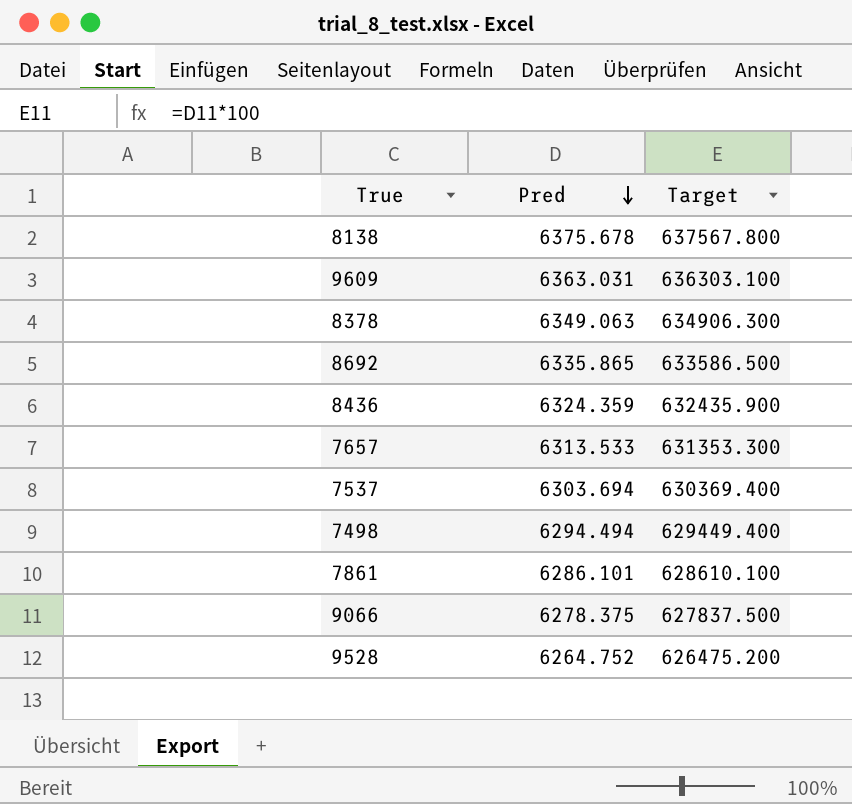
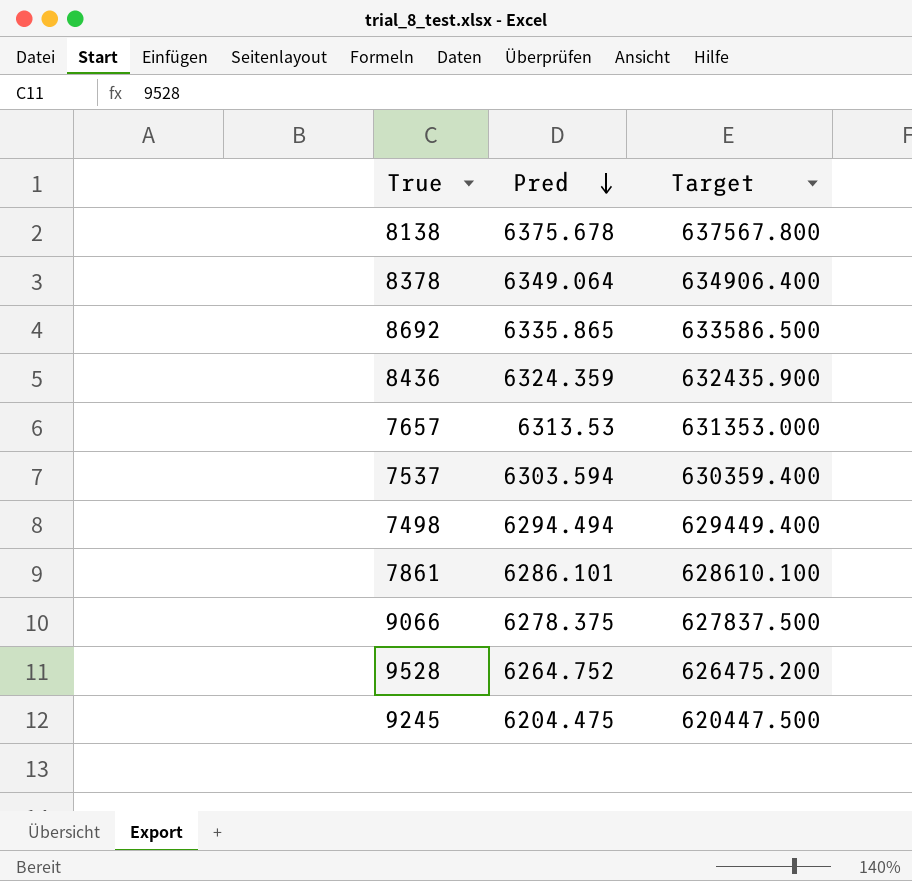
row 9609: 6363.031 | 636303.100 -> none
8378 | Pred: 6349.063 -> 6349.064
8378 | Target: 634906.300 -> 634906.400
7657 | Pred: 6313.533 -> 6313.53
7657 | Target: 631353.300 -> 631353.000
7537 | Pred: 6303.694 -> 6303.594
7537 | Target: 630369.400 -> 630359.400
row 9245: none -> 6204.475 | 620447.500

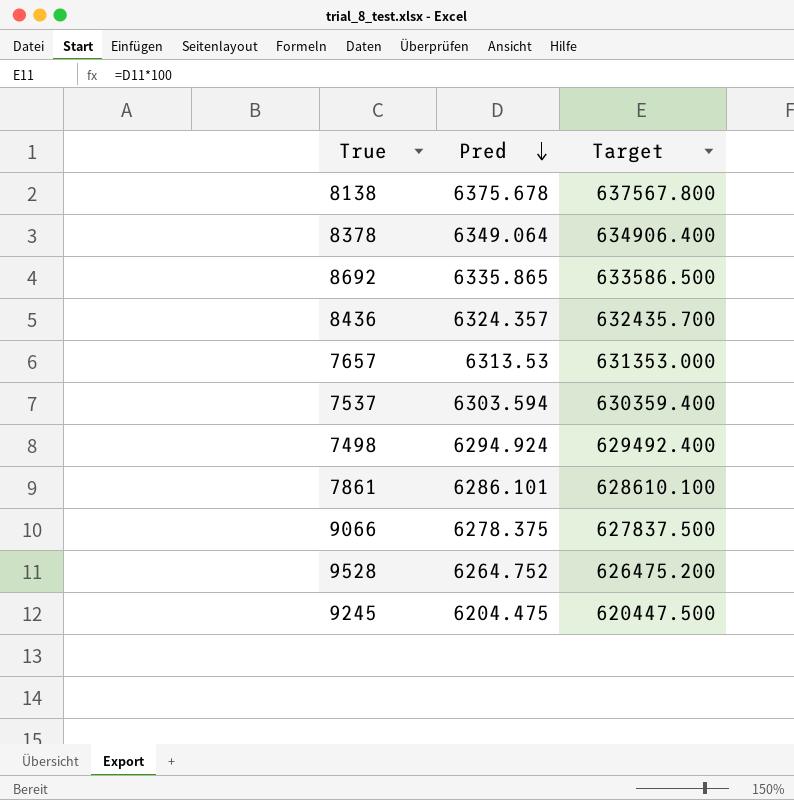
8436 | Pred: 6324.359 -> 6324.357
8436 | Target: 632435.900 -> 632435.700
7498 | Pred: 6294.494 -> 6294.924
7498 | Target: 629449.400 -> 629492.400

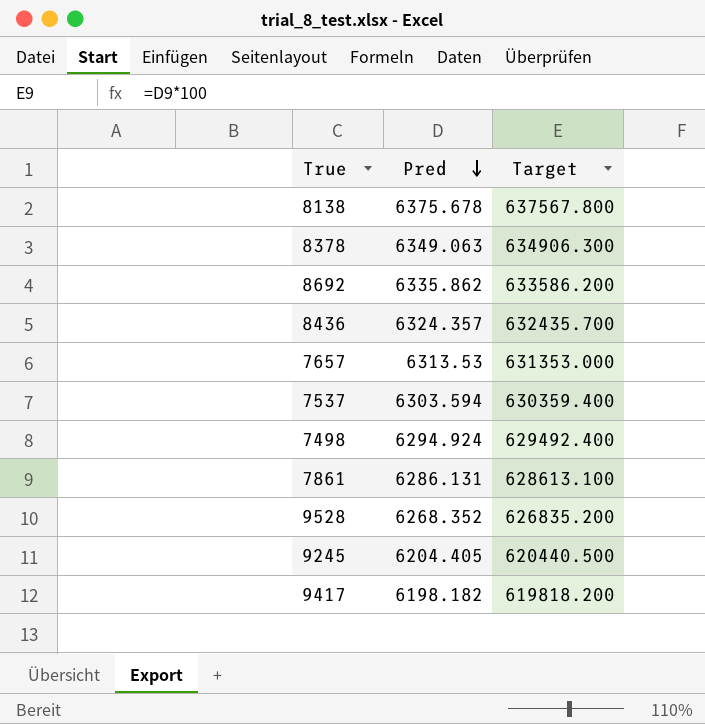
row 9066: 6278.375 | 627837.500 -> none
8378 | Pred: 6349.064 -> 6349.063
8378 | Target: 634906.400 -> 634906.300
8692 | Pred: 6335.865 -> 6335.862
8692 | Target: 633586.500 -> 633586.200
7861 | Pred: 6286.101 -> 6286.131
7861 | Target: 628610.100 -> 628613.100
9528 | Pred: 6264.752 -> 6268.352
9528 | Target: 626475.200 -> 626835.200
9245 | Pred: 6204.475 -> 6204.405
9245 | Target: 620447.500 -> 620440.500
row 9417: none -> 6198.182 | 619818.200

